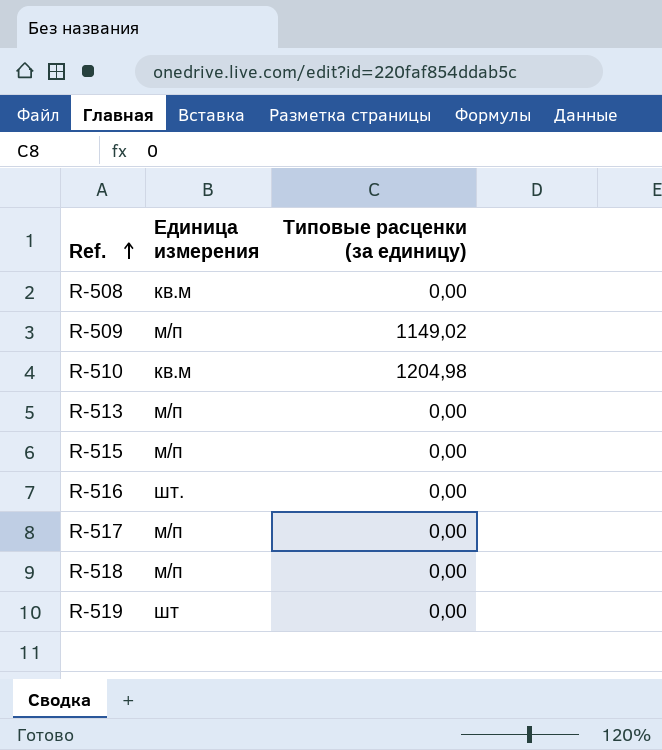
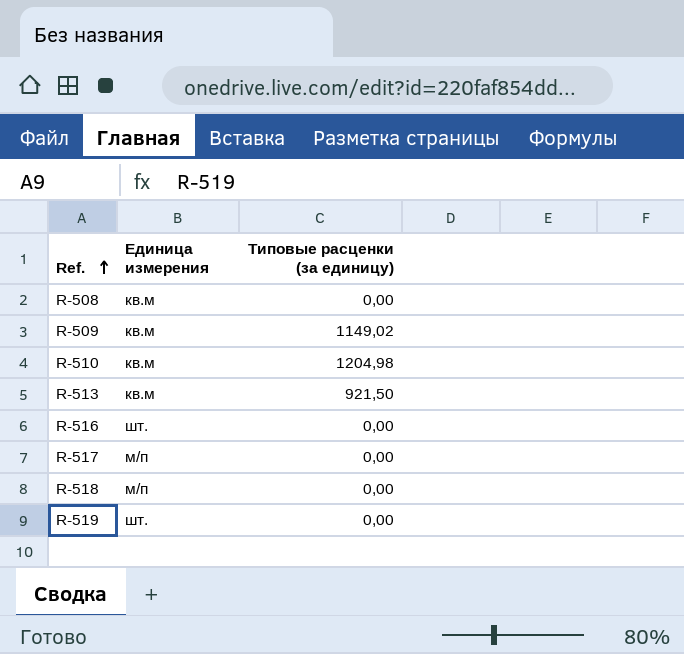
row R-515: м/п | 0,00 -> none
R-509 | Единица измерения: м/п -> кв.м
R-513 | Единица измерения: м/п -> кв.м
R-513 | Типовые расценки (за единицу): 0,00 -> 921,50
R-519 | Единица измерения: шт -> шт.

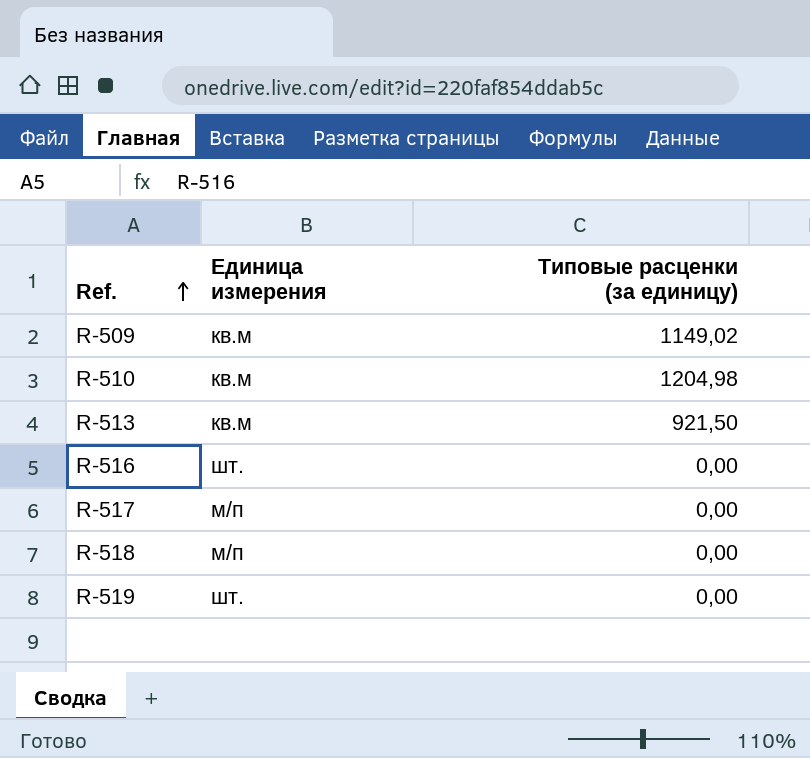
row R-508: кв.м | 0,00 -> none

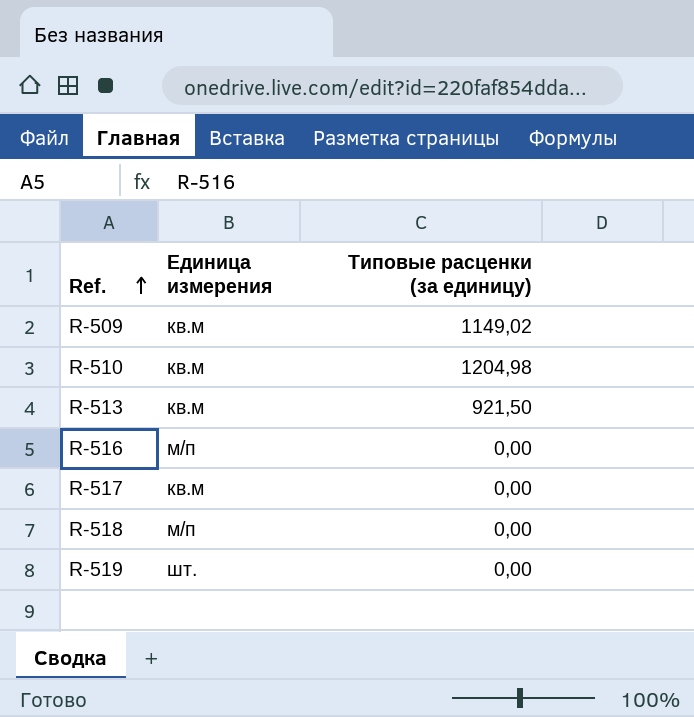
R-516 | Единица измерения: шт. -> м/п
R-517 | Единица измерения: м/п -> кв.м

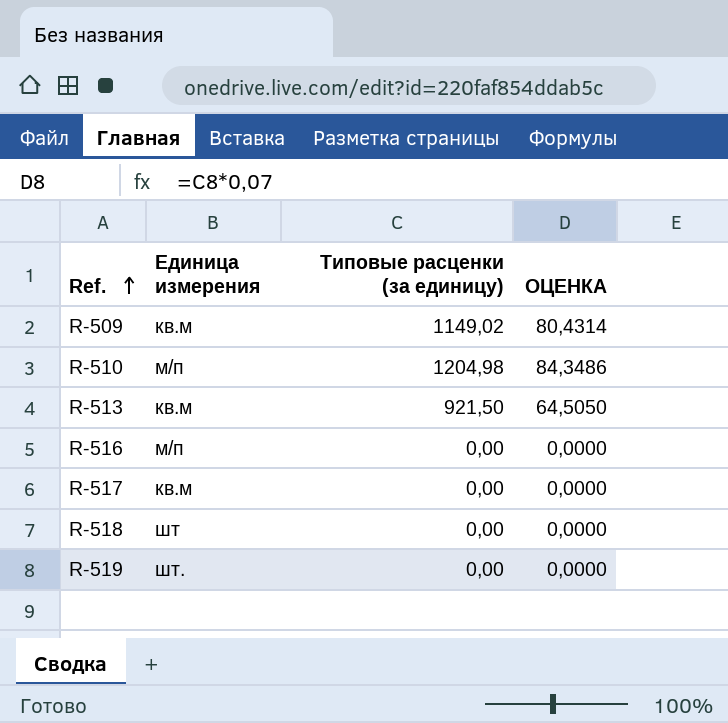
column ОЦЕНКА | formula: none -> [Типовые расценки (за единицу)] * 0,07
R-510 | Единица измерения: кв.м -> м/п
R-518 | Единица измерения: м/п -> шт

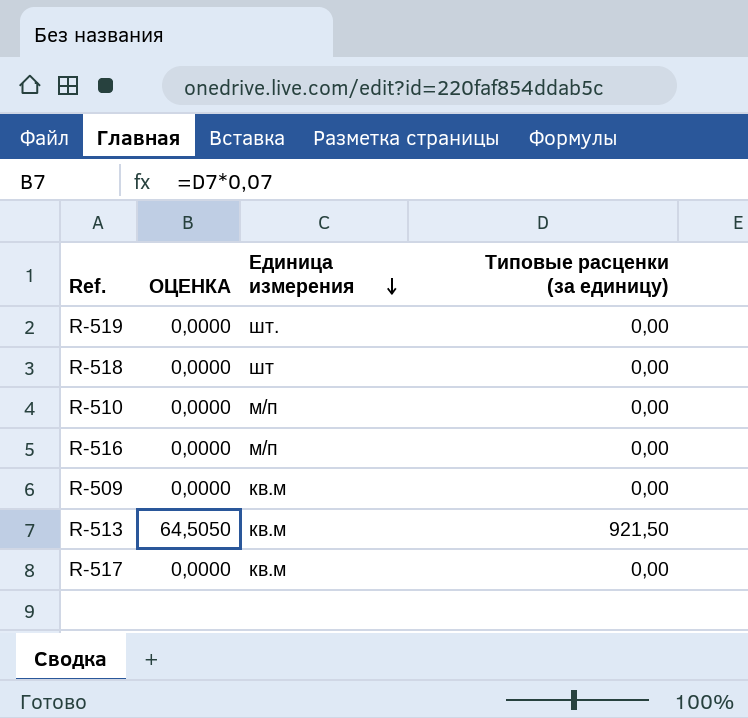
row order: Ref. ascending -> Единица измерения descending
column ОЦЕНКА | position: 4 -> 2
R-510 | ОЦЕНКА: 84,3486 -> 0,0000
R-510 | Типовые расценки (за единицу): 1204,98 -> 0,00
R-509 | ОЦЕНКА: 80,4314 -> 0,0000
R-509 | Типовые расценки (за единицу): 1149,02 -> 0,00

